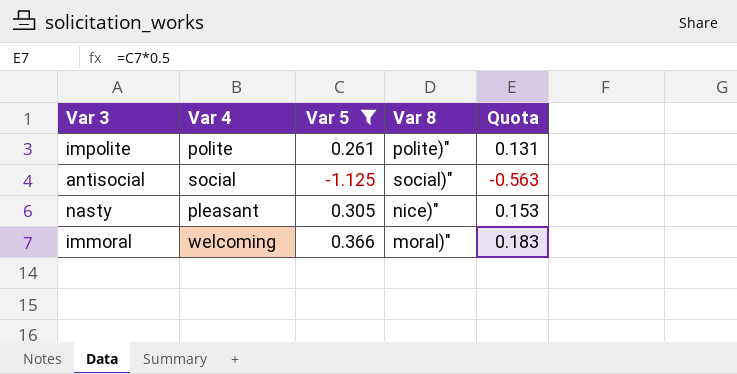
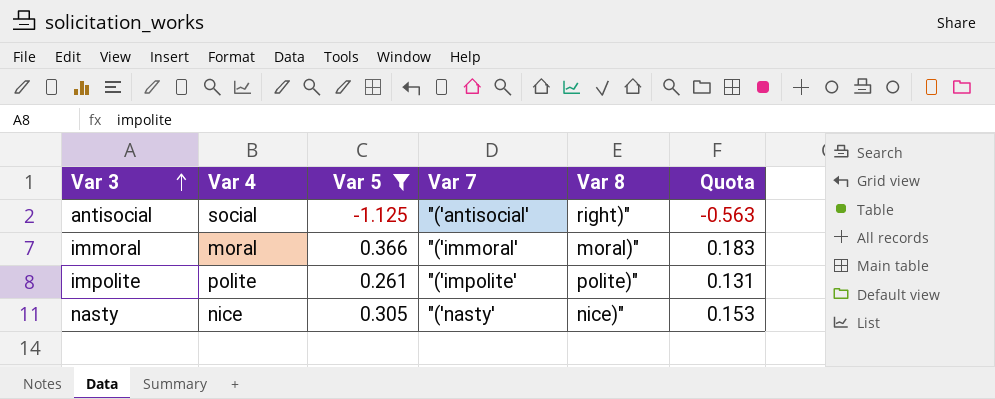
row order: none -> Var 3 ascending
column Var 7 | position: none -> 4
antisocial | Var 8: social)" -> right)"
immoral | Var 4: welcoming -> moral
nasty | Var 4: pleasant -> nice

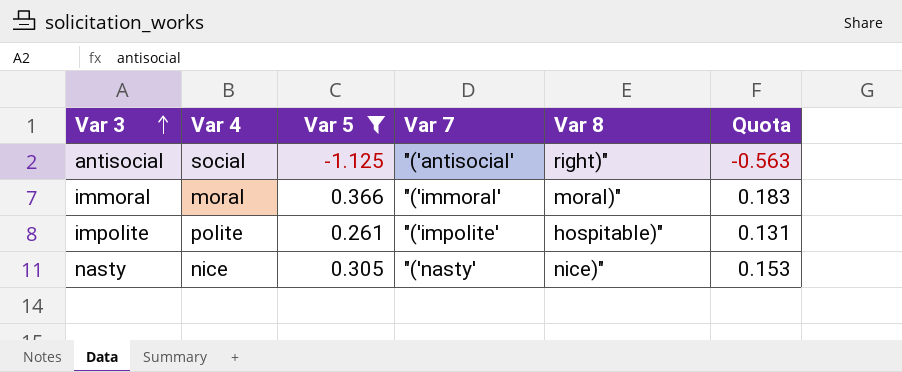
impolite | Var 8: polite)" -> hospitable)"

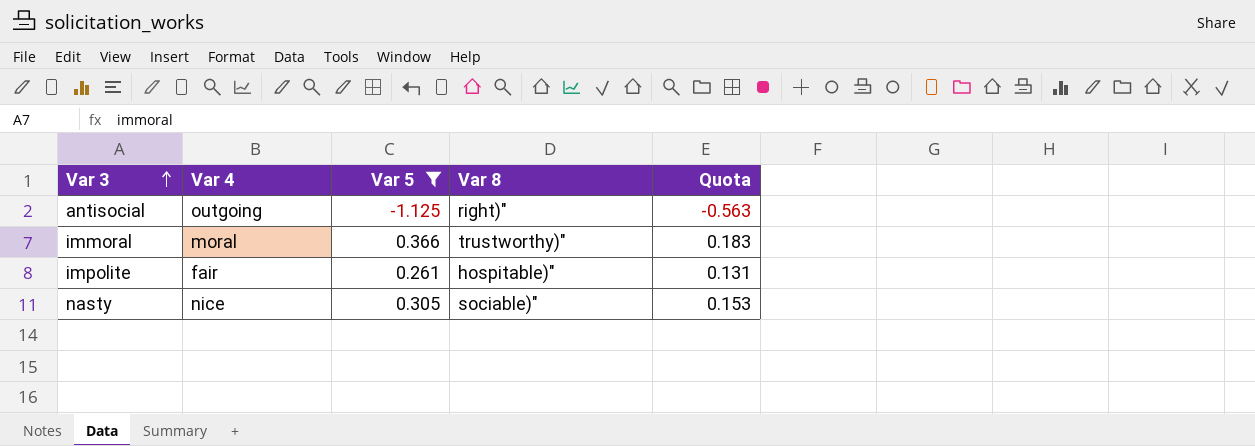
column Var 7 | position: 4 -> none
antisocial | Var 4: social -> outgoing
immoral | Var 8: moral)" -> trustworthy)"
impolite | Var 4: polite -> fair
nasty | Var 8: nice)" -> sociable)"

